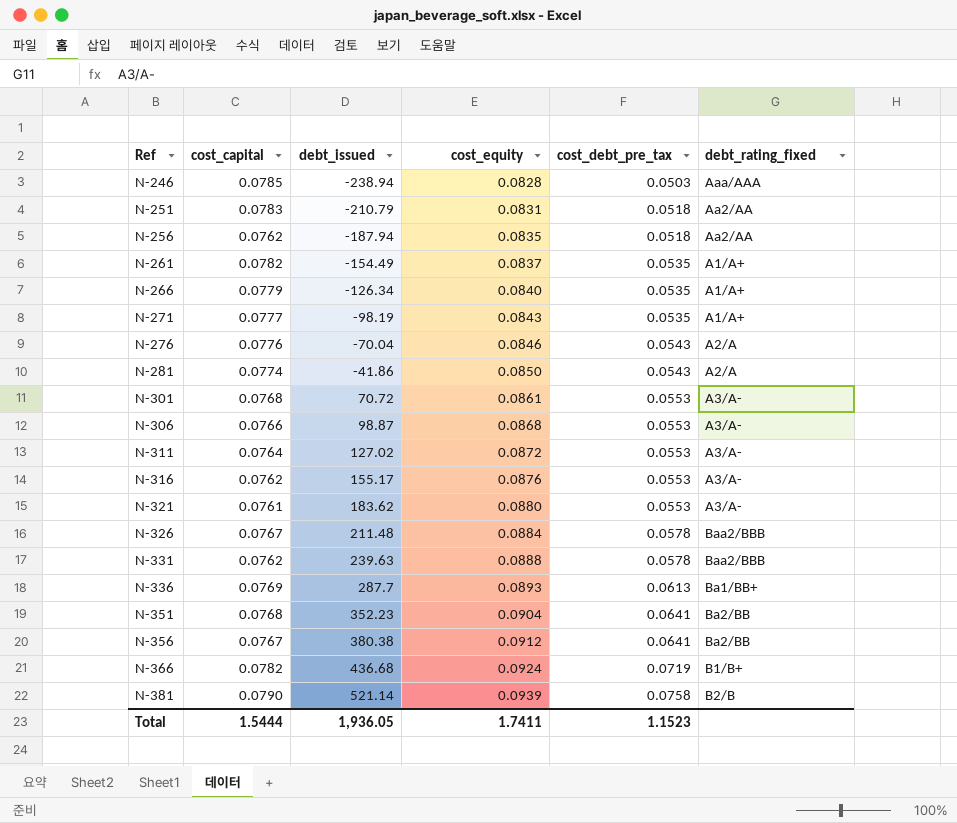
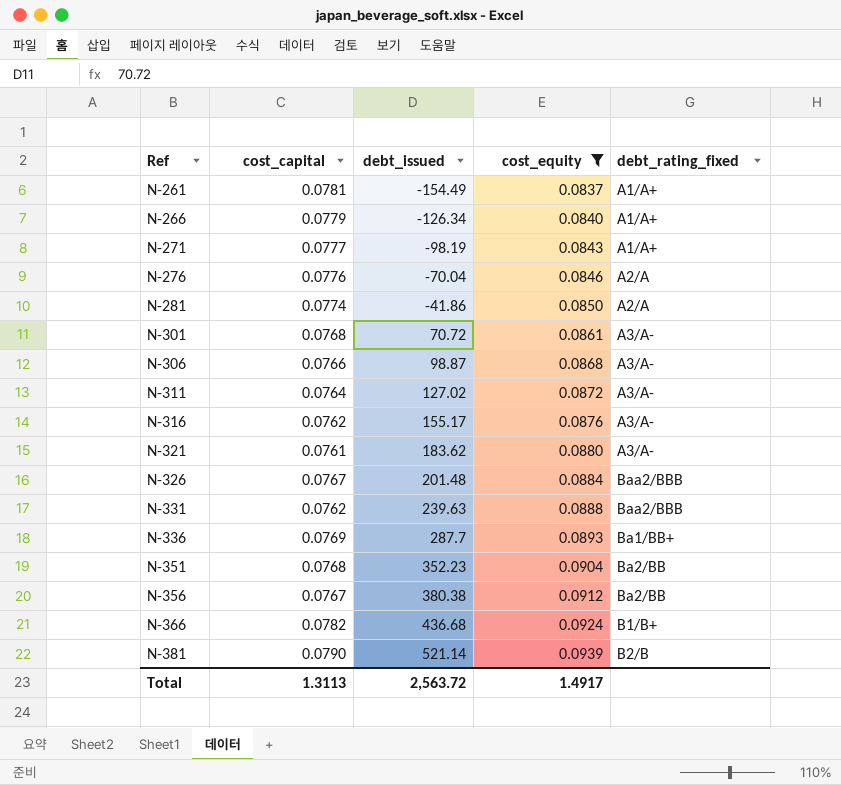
filter: none -> cost_equity >= 0.0837
column cost_debt_pre_tax | position: 5 -> none
N-261 | cost_capital: 0.0782 -> 0.0781
N-326 | debt_issued: 211.48 -> 201.48
Total | cost_capital: 1.5444 -> 1.3113
Total | debt_issued: 1,936.05 -> 2,563.72
Total | cost_equity: 1.7411 -> 1.4917

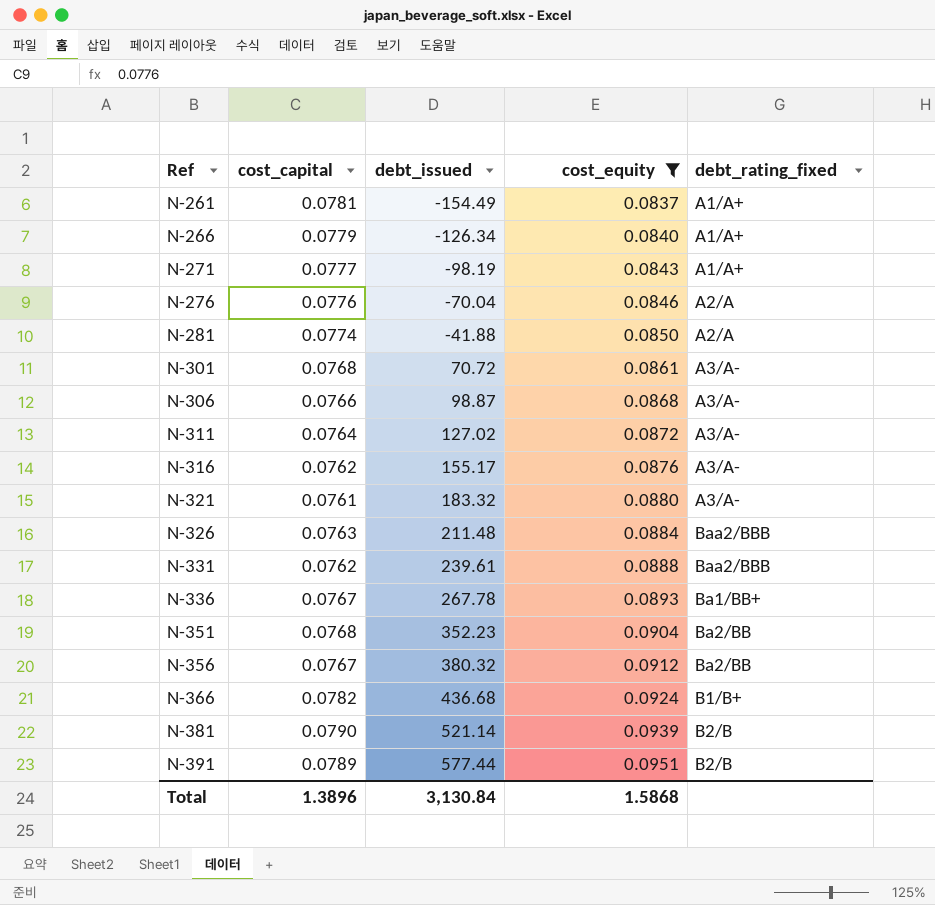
N-281 | debt_issued: -41.86 -> -41.88
N-321 | debt_issued: 183.62 -> 183.32
N-326 | cost_capital: 0.0767 -> 0.0763
N-326 | debt_issued: 201.48 -> 211.48
N-331 | debt_issued: 239.63 -> 239.61
N-336 | cost_capital: 0.0769 -> 0.0767
N-336 | debt_issued: 287.7 -> 267.78
N-356 | debt_issued: 380.38 -> 380.32
row N-391: none -> 0.0789 | 577.44 | 0.0951 | B2/B
Total | cost_capital: 1.3113 -> 1.3896
Total | debt_issued: 2,563.72 -> 3,130.84
Total | cost_equity: 1.4917 -> 1.5868

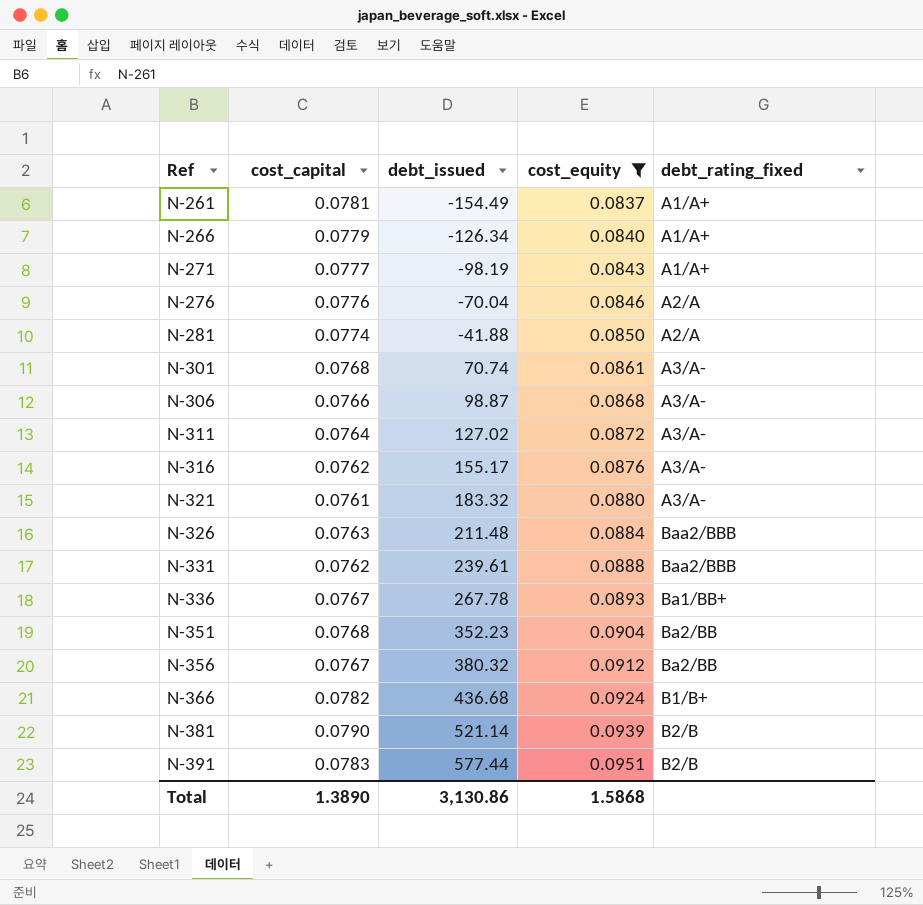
N-301 | debt_issued: 70.72 -> 70.74
N-391 | cost_capital: 0.0789 -> 0.0783
Total | cost_capital: 1.3896 -> 1.3890
Total | debt_issued: 3,130.84 -> 3,130.86

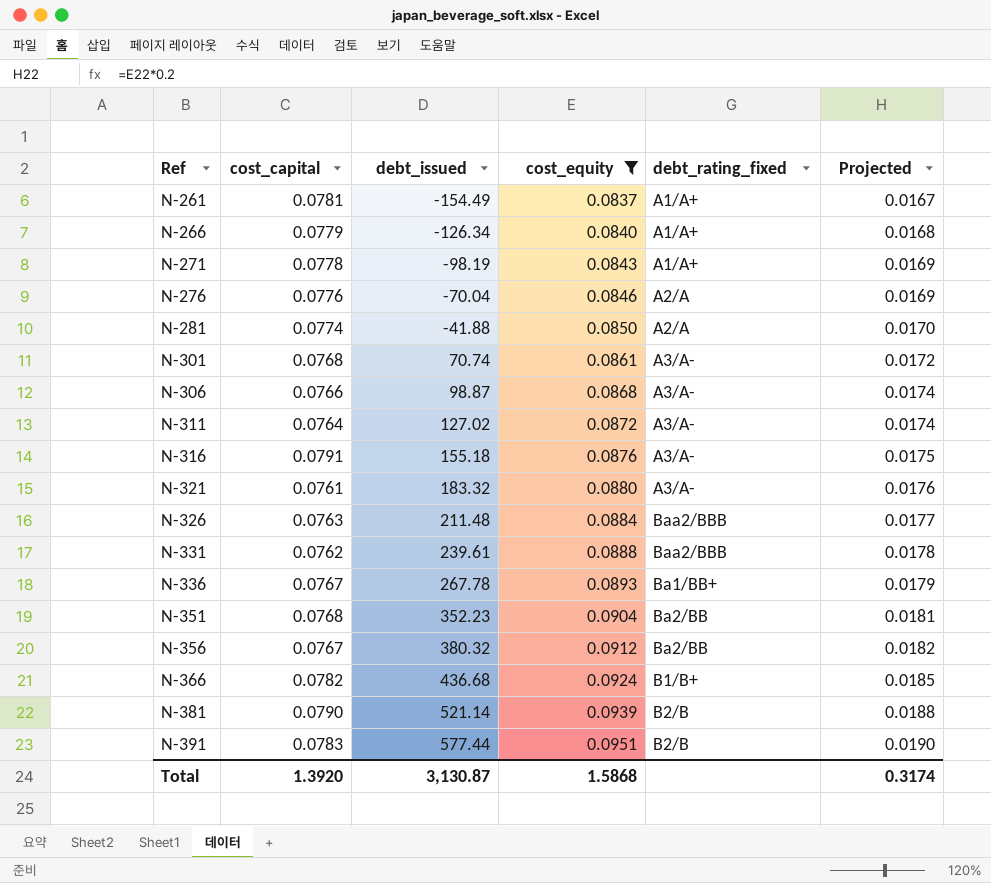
column Projected | formula: none -> [cost_equity] * 0.2
N-271 | cost_capital: 0.0777 -> 0.0778
N-316 | cost_capital: 0.0762 -> 0.0791
N-316 | debt_issued: 155.17 -> 155.18
Total | cost_capital: 1.3890 -> 1.3920
Total | debt_issued: 3,130.86 -> 3,130.87

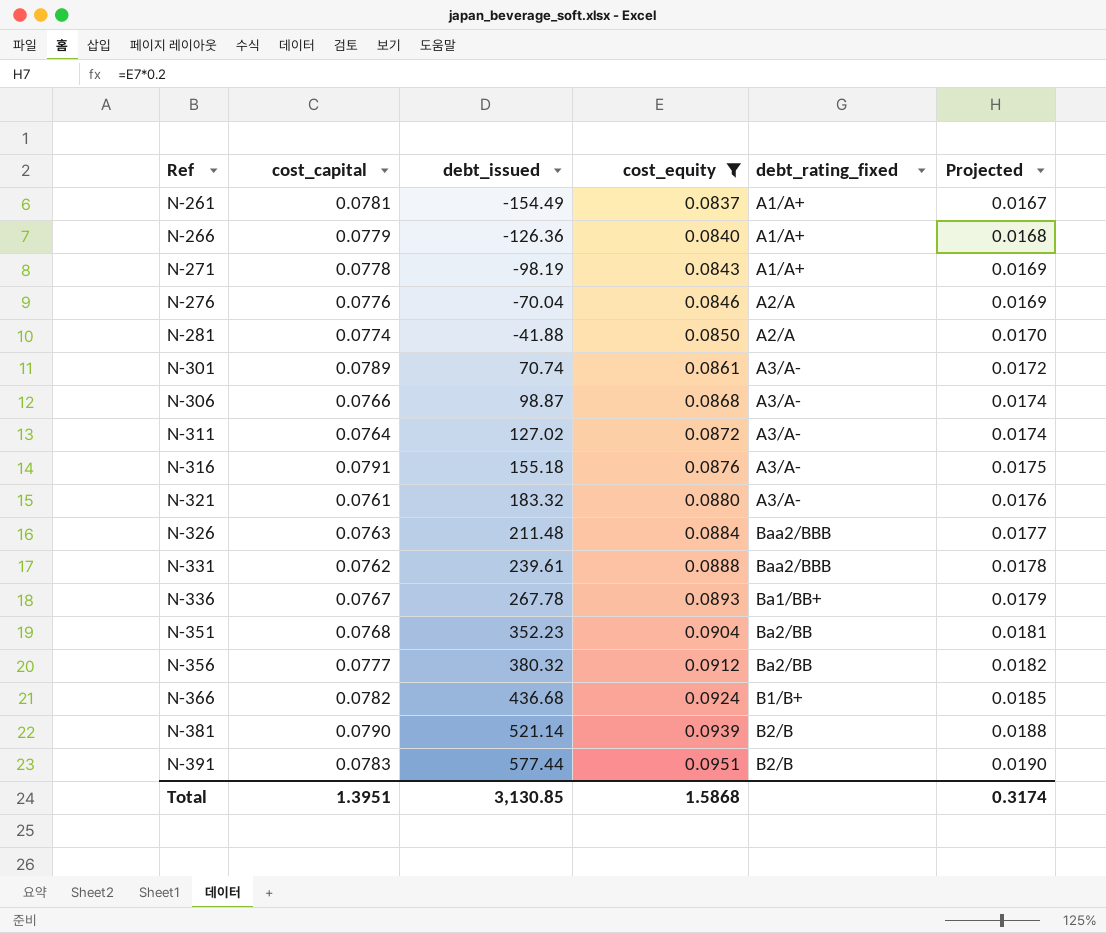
N-266 | debt_issued: -126.34 -> -126.36
N-301 | cost_capital: 0.0768 -> 0.0789
N-356 | cost_capital: 0.0767 -> 0.0777
Total | cost_capital: 1.3920 -> 1.3951
Total | debt_issued: 3,130.87 -> 3,130.85

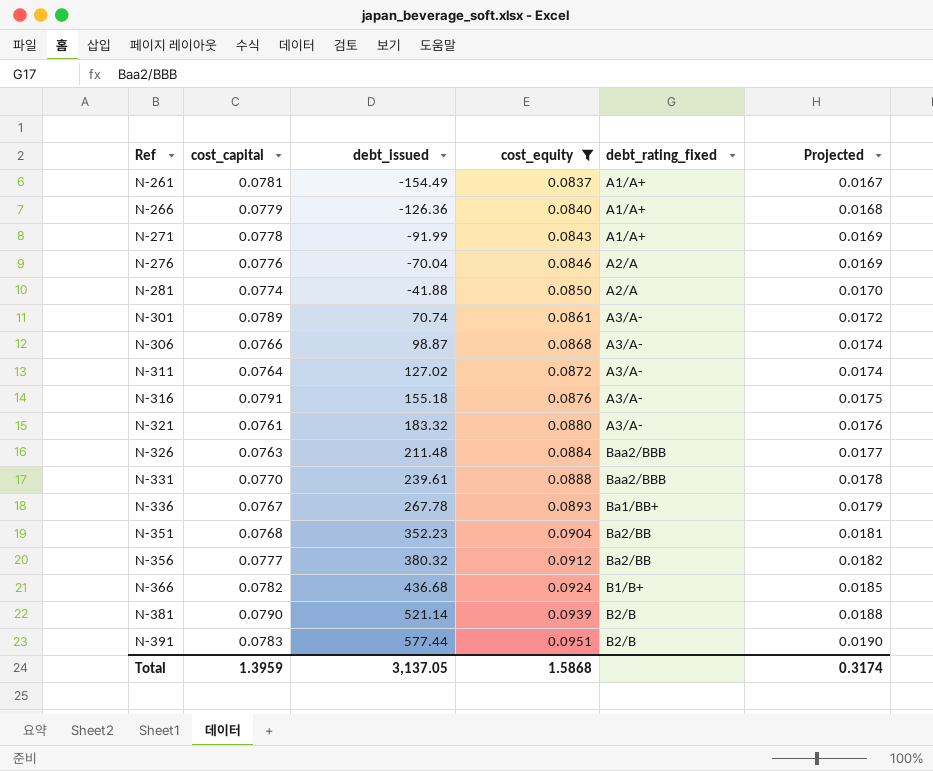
N-271 | debt_issued: -98.19 -> -91.99
N-331 | cost_capital: 0.0762 -> 0.0770
Total | cost_capital: 1.3951 -> 1.3959
Total | debt_issued: 3,130.85 -> 3,137.05

